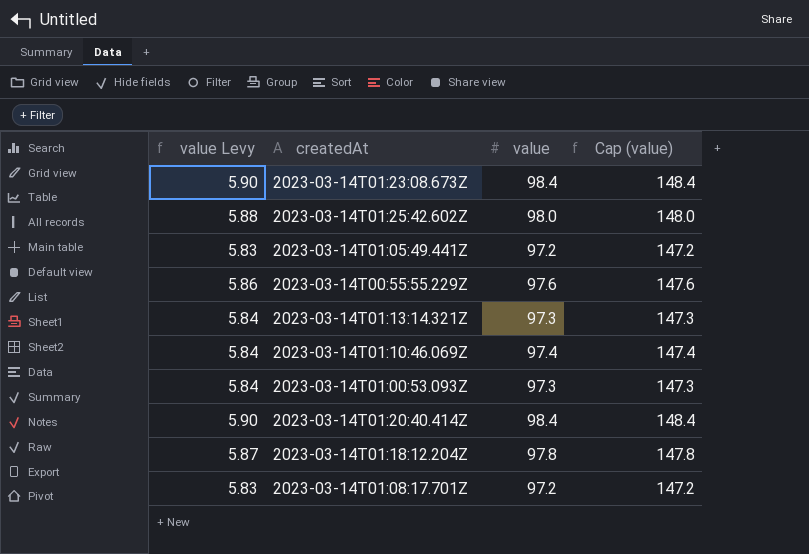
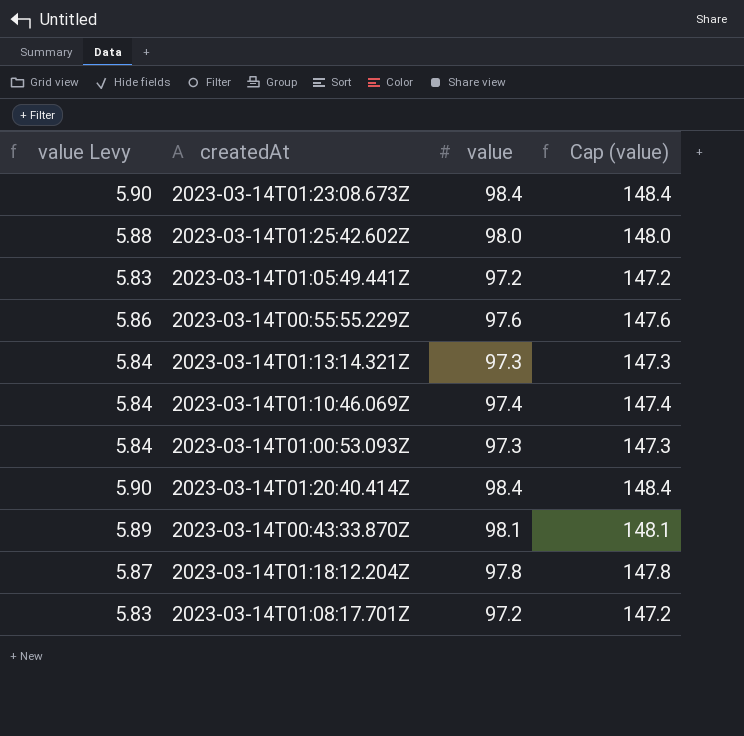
row 2023-03-14T00:43:33.870Z: none -> 5.89 | 98.1 | 148.1

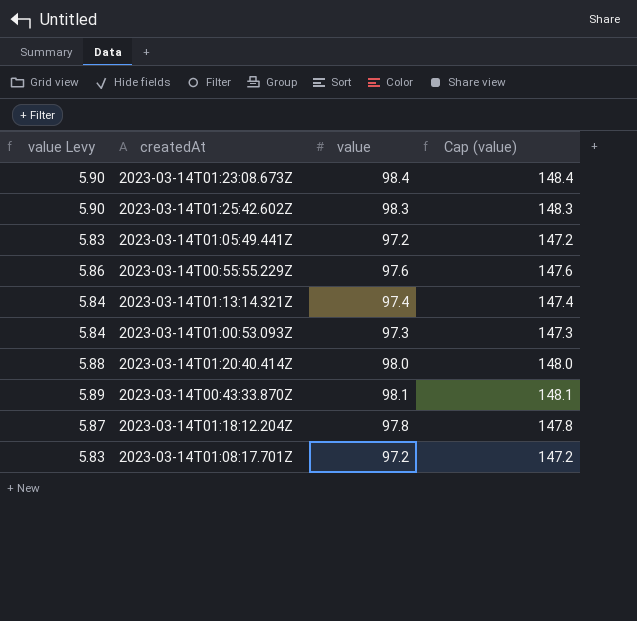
row 2023-03-14T01:10:46.069Z: 5.84 | 97.4 | 147.4 -> none
2023-03-14T01:25:42.602Z | value Levy: 5.88 -> 5.90
2023-03-14T01:25:42.602Z | value: 98.0 -> 98.3
2023-03-14T01:25:42.602Z | Cap (value): 148.0 -> 148.3
2023-03-14T01:13:14.321Z | value: 97.3 -> 97.4
2023-03-14T01:13:14.321Z | Cap (value): 147.3 -> 147.4
2023-03-14T01:20:40.414Z | value Levy: 5.90 -> 5.88
2023-03-14T01:20:40.414Z | value: 98.4 -> 98.0
2023-03-14T01:20:40.414Z | Cap (value): 148.4 -> 148.0

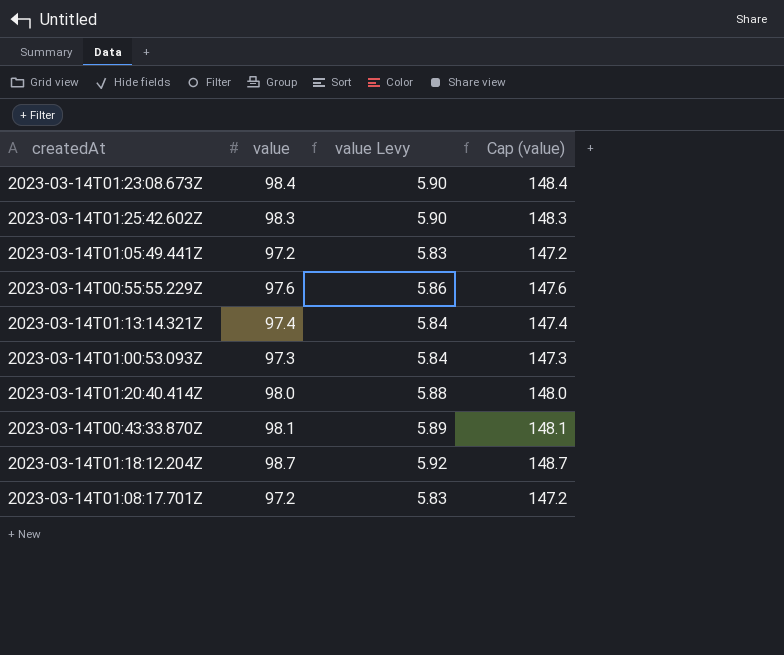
column value Levy | position: 1 -> 3
2023-03-14T01:18:12.204Z | value: 97.8 -> 98.7
2023-03-14T01:18:12.204Z | value Levy: 5.87 -> 5.92
2023-03-14T01:18:12.204Z | Cap (value): 147.8 -> 148.7

